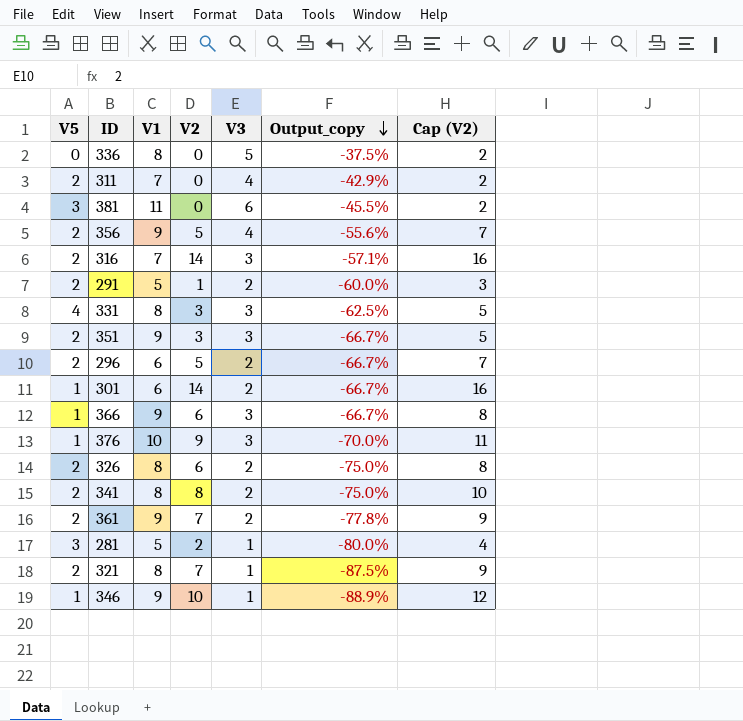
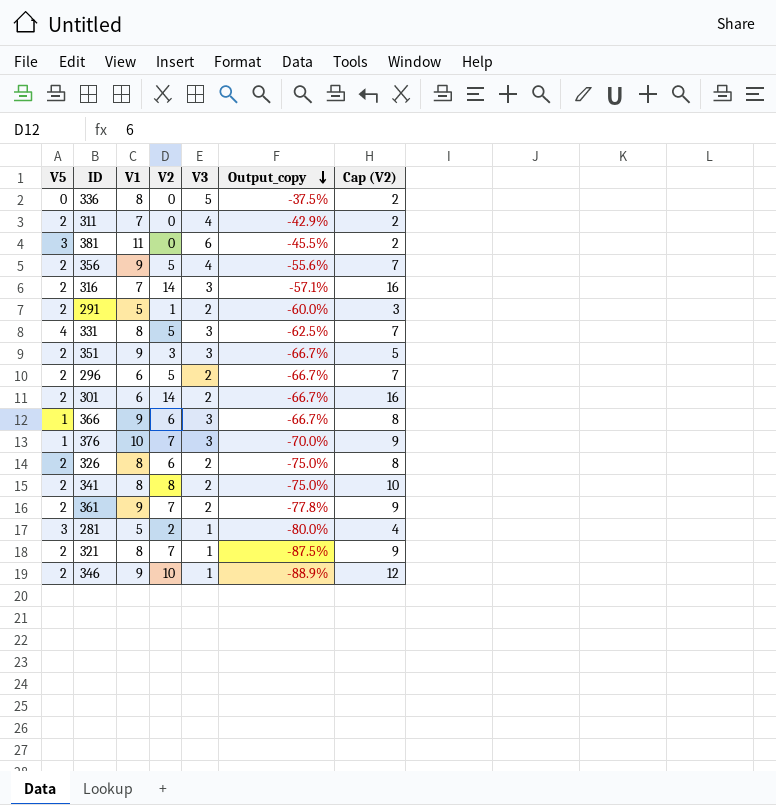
331 | V2: 3 -> 5
331 | Cap (V2): 5 -> 7
301 | V5: 1 -> 2
376 | V2: 9 -> 7
376 | Cap (V2): 11 -> 9
346 | V5: 1 -> 2

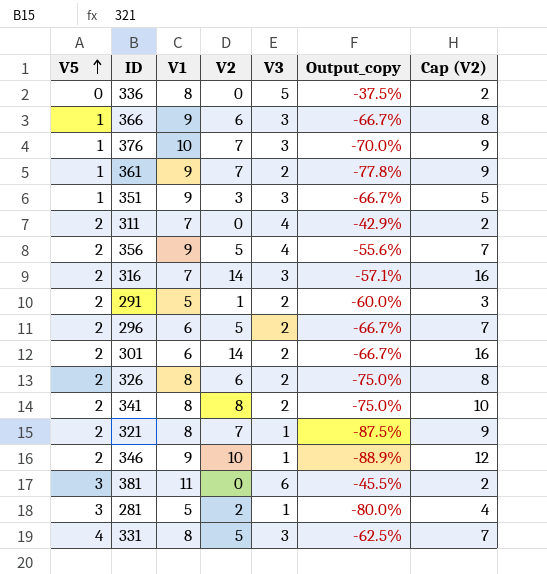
row order: Output_copy descending -> V5 ascending
361 | V5: 2 -> 1
351 | V5: 2 -> 1

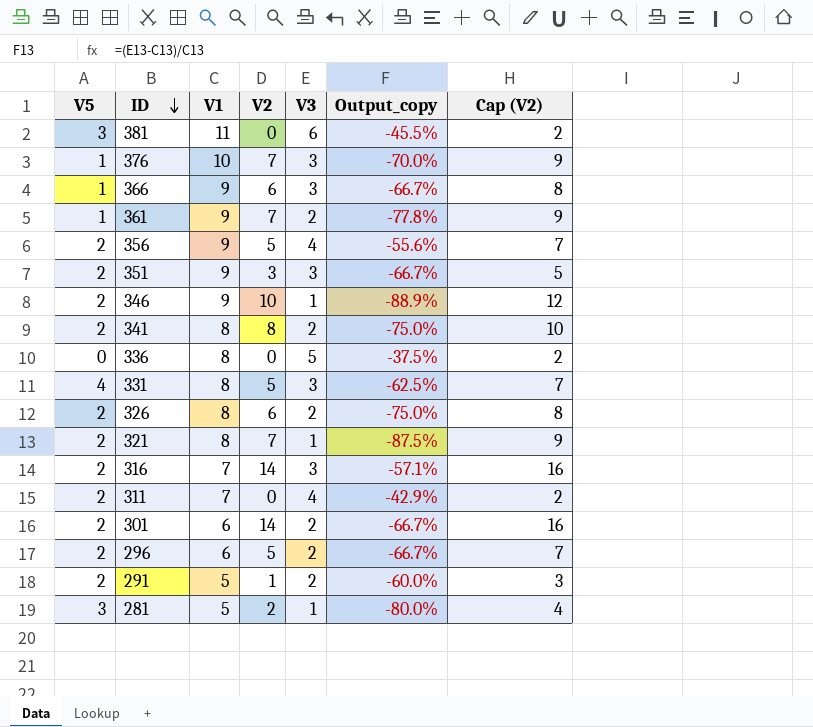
row order: V5 ascending -> ID descending
351 | V5: 1 -> 2

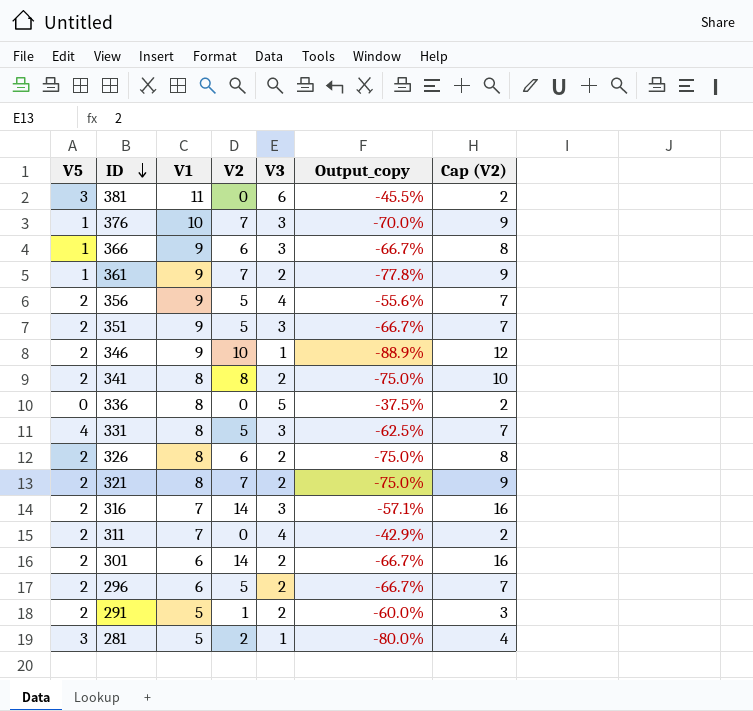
351 | V2: 3 -> 5
351 | Cap (V2): 5 -> 7
321 | V3: 1 -> 2
321 | Output_copy: -87.5% -> -75.0%

